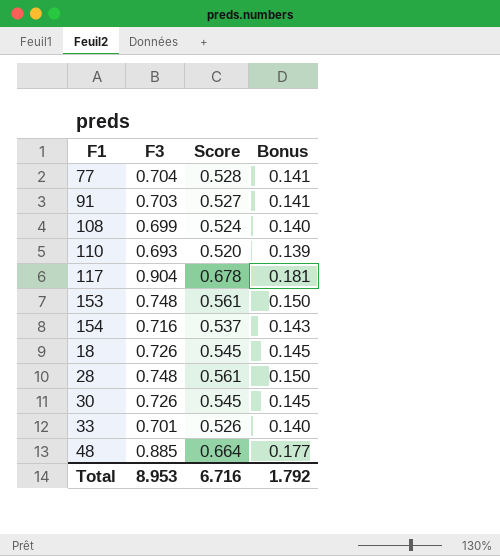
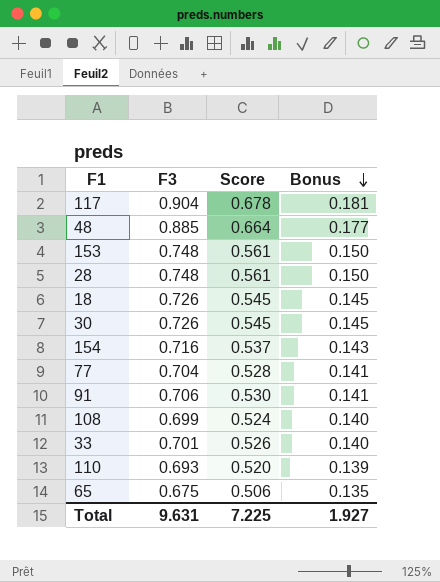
row order: none -> Bonus descending
91 | F3: 0.703 -> 0.706
91 | Score: 0.527 -> 0.530
row 65: none -> 0.675 | 0.506 | 0.135
Total | F3: 8.953 -> 9.631
Total | Score: 6.716 -> 7.225
Total | Bonus: 1.792 -> 1.927

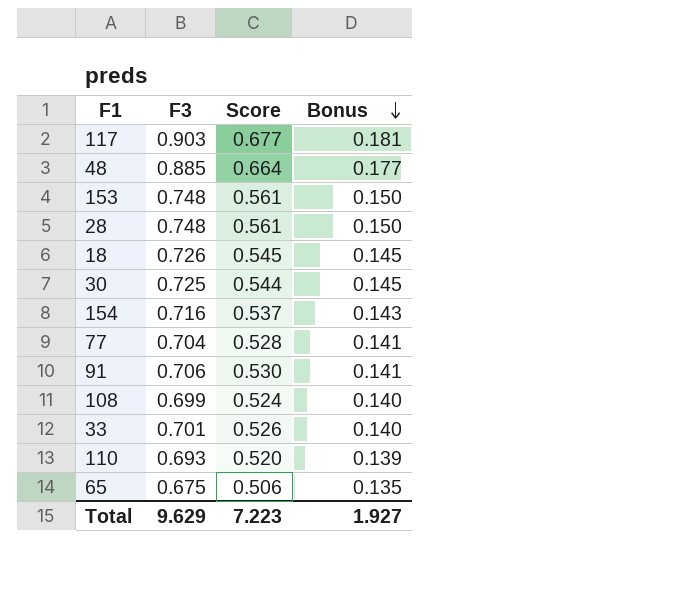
117 | F3: 0.904 -> 0.903
117 | Score: 0.678 -> 0.677
30 | F3: 0.726 -> 0.725
30 | Score: 0.545 -> 0.544
Total | F3: 9.631 -> 9.629
Total | Score: 7.225 -> 7.223

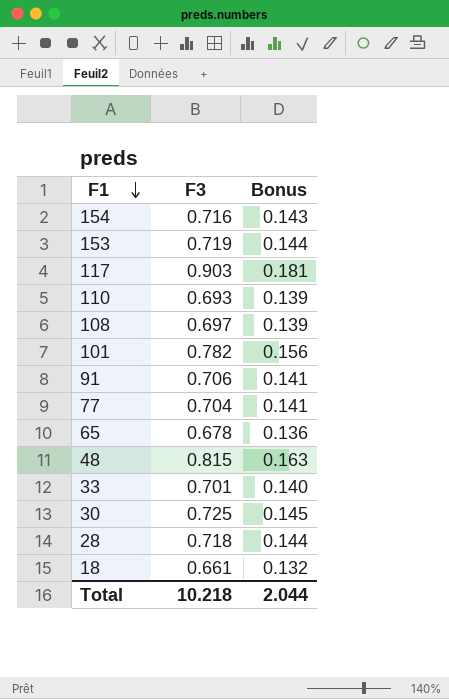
row order: Bonus descending -> F1 descending
column Score | formula: [F3] * 0.75 -> none
153 | F3: 0.748 -> 0.719
153 | Bonus: 0.150 -> 0.144
108 | F3: 0.699 -> 0.697
108 | Bonus: 0.140 -> 0.139
row 101: none -> 0.782 | 0.156
65 | F3: 0.675 -> 0.678
65 | Bonus: 0.135 -> 0.136
48 | F3: 0.885 -> 0.815
48 | Bonus: 0.177 -> 0.163
28 | F3: 0.748 -> 0.718
28 | Bonus: 0.150 -> 0.144
18 | F3: 0.726 -> 0.661
18 | Bonus: 0.145 -> 0.132
Total | F3: 9.629 -> 10.218
Total | Bonus: 1.927 -> 2.044

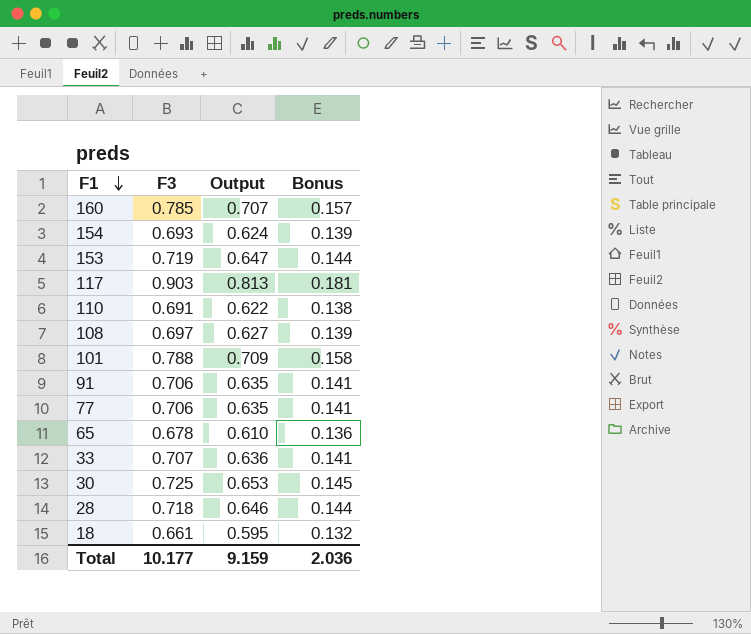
column Output | formula: none -> [F3] * 0.9
row 48: 0.815 | 0.163 -> none
row 160: none -> 0.785 | 0.707 | 0.157
154 | F3: 0.716 -> 0.693
154 | Bonus: 0.143 -> 0.139
110 | F3: 0.693 -> 0.691
110 | Bonus: 0.139 -> 0.138
101 | F3: 0.782 -> 0.788
101 | Bonus: 0.156 -> 0.158
77 | F3: 0.704 -> 0.706
33 | F3: 0.701 -> 0.707
33 | Bonus: 0.140 -> 0.141
Total | F3: 10.218 -> 10.177
Total | Bonus: 2.044 -> 2.036

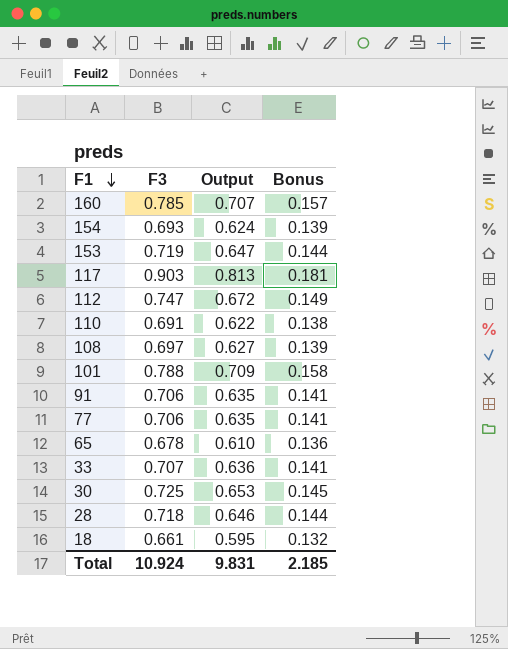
row 112: none -> 0.747 | 0.672 | 0.149
Total | F3: 10.177 -> 10.924
Total | Output: 9.159 -> 9.831
Total | Bonus: 2.036 -> 2.185

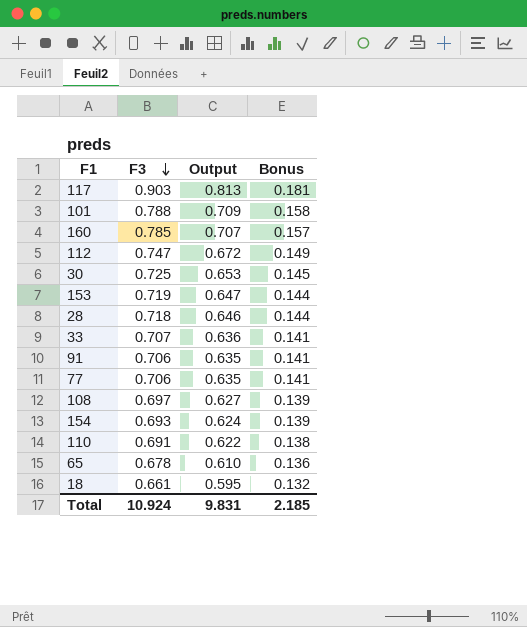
row order: F1 descending -> F3 descending

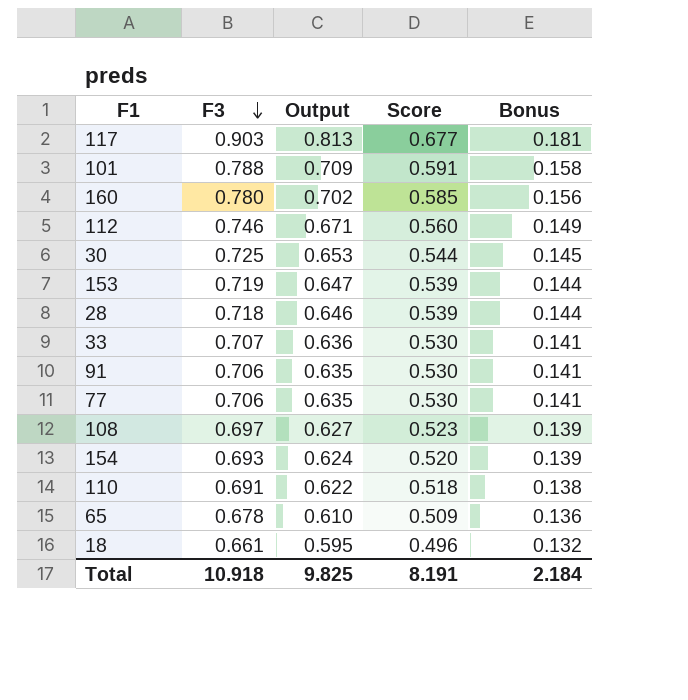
column Score | formula: none -> [F3] * 0.75
160 | F3: 0.785 -> 0.780
160 | Output: 0.707 -> 0.702
160 | Bonus: 0.157 -> 0.156
112 | F3: 0.747 -> 0.746
112 | Output: 0.672 -> 0.671
Total | F3: 10.924 -> 10.918
Total | Output: 9.831 -> 9.825
Total | Bonus: 2.185 -> 2.184

